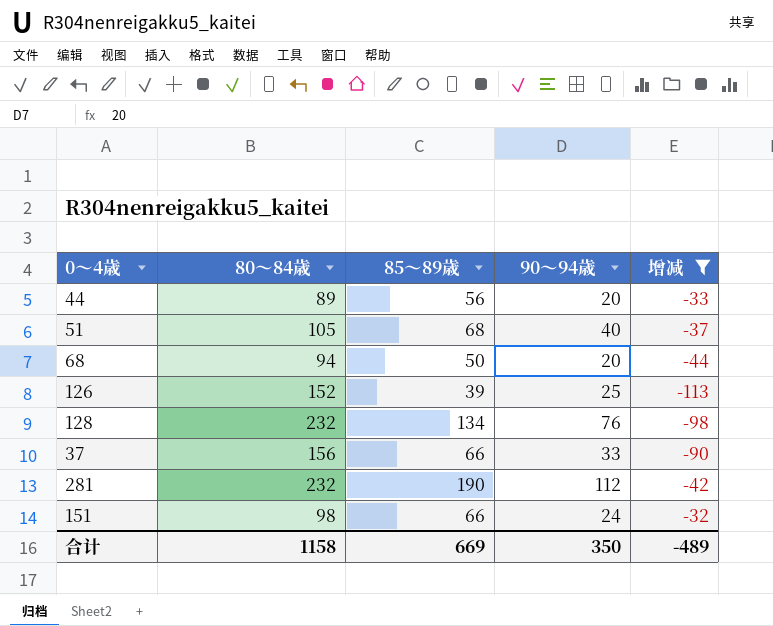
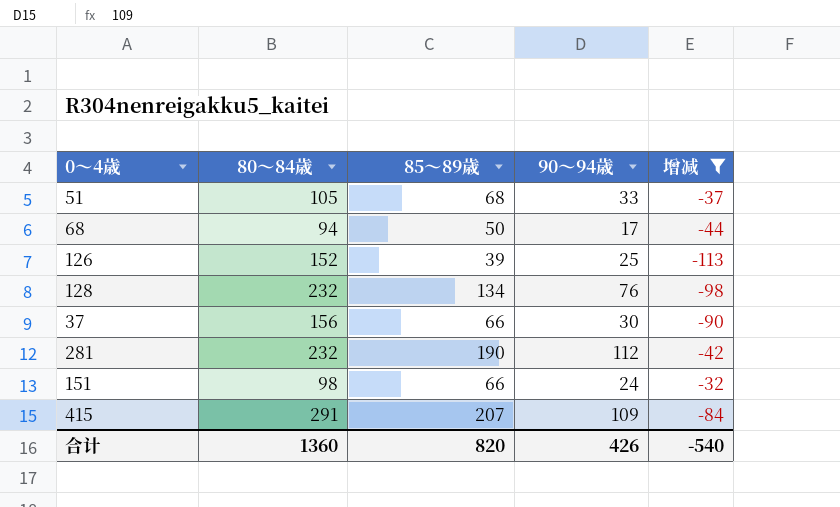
row 44: 89 | 56 | 20 | -33 -> none
51 | 90～94歳: 40 -> 33
68 | 90～94歳: 20 -> 17
37 | 90～94歳: 33 -> 30
row 415: none -> 291 | 207 | 109 | -84
合计 | 80～84歳: 1158 -> 1360
合计 | 85～89歳: 669 -> 820
合计 | 90～94歳: 350 -> 426
合计 | 增减: -489 -> -540

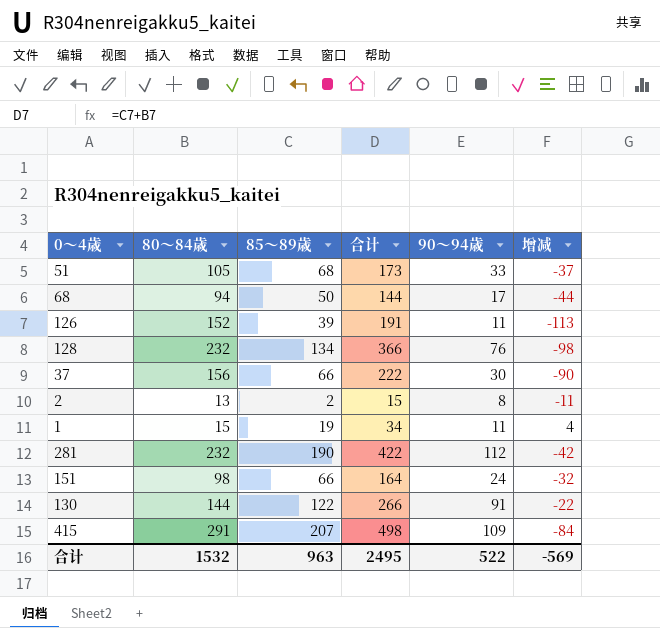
filter: 增减 <= -32 -> none
column 合计 | formula: none -> [80～84歳] + [85～89歳]
126 | 90～94歳: 25 -> 11
合计 | 80～84歳: 1360 -> 1532
合计 | 85～89歳: 820 -> 963
合计 | 90～94歳: 426 -> 522
合计 | 增减: -540 -> -569

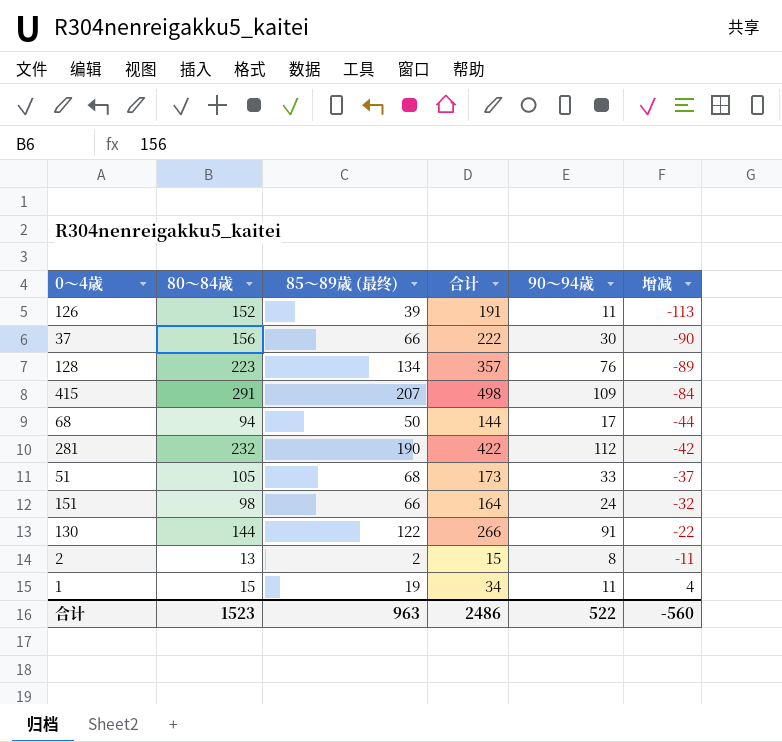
row order: none -> 增减 ascending
column name: 85～89歳 -> 85～89歳 (最终)
128 | 80～84歳: 232 -> 223
128 | 合计: 366 -> 357
128 | 增减: -98 -> -89
合计 | 80～84歳: 1532 -> 1523
合计 | 合计: 2495 -> 2486
合计 | 增减: -569 -> -560

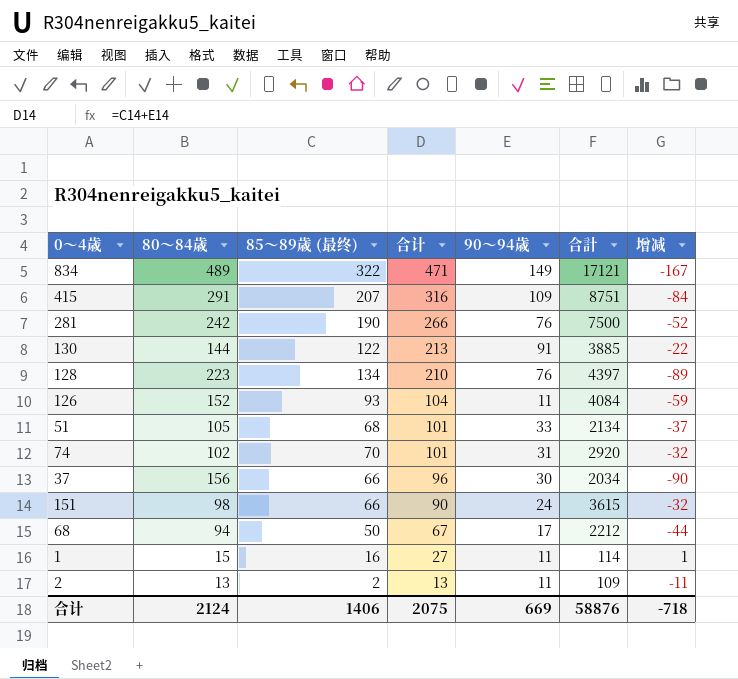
row order: 增减 ascending -> 合计 descending
column 合计 | formula: [80～84歳] + [85～89歳 (最终)] -> [85～89歳 (最终)] + [90～94歳]
column 合計 | position: none -> 6
row 834: none -> 489 | 322 | 471 | 149 | 17121 | -167
281 | 80～84歳: 232 -> 242
281 | 90～94歳: 112 -> 76
281 | 增减: -42 -> -52
126 | 85～89歳 (最终): 39 -> 93
126 | 增减: -113 -> -59
row 74: none -> 102 | 70 | 101 | 31 | 2920 | -32
1 | 85～89歳 (最终): 19 -> 16
1 | 增减: 4 -> 1
2 | 90～94歳: 8 -> 11
合计 | 80～84歳: 1523 -> 2124
合计 | 85～89歳 (最终): 963 -> 1406
合计 | 合计: 2486 -> 2075
合计 | 90～94歳: 522 -> 669
合计 | 增减: -560 -> -718

